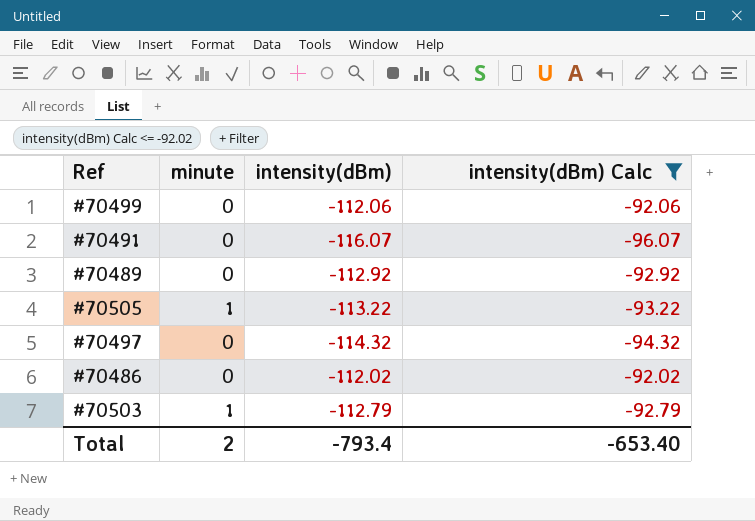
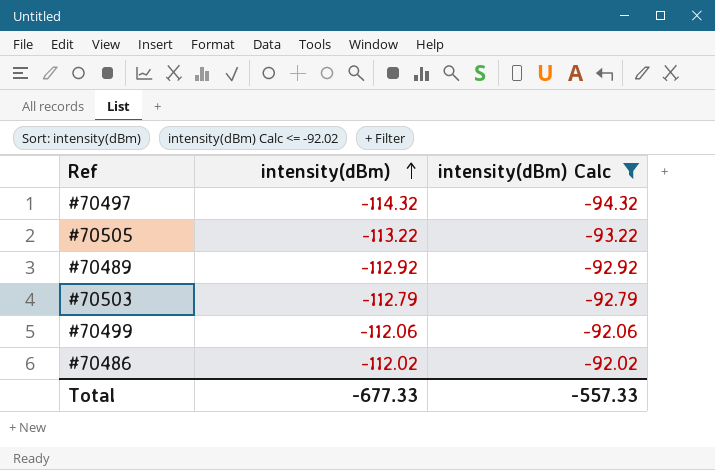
row order: none -> intensity(dBm) ascending
column minute | position: 2 -> none
row #70491: 0 | -116.07 | -96.07 -> none
Total | intensity(dBm): -793.4 -> -677.33
Total | intensity(dBm) Calc: -653.40 -> -557.33

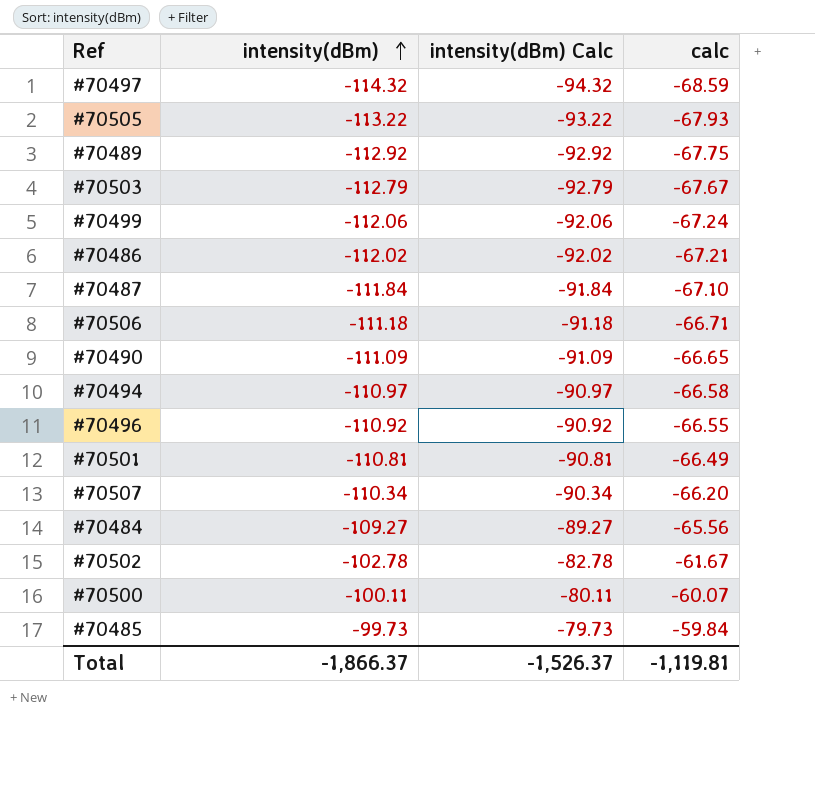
filter: intensity(dBm) Calc <= -92.02 -> none
column calc | formula: none -> [intensity(dBm)] * 0.6
Total | intensity(dBm): -677.33 -> -1,866.37
Total | intensity(dBm) Calc: -557.33 -> -1,526.37

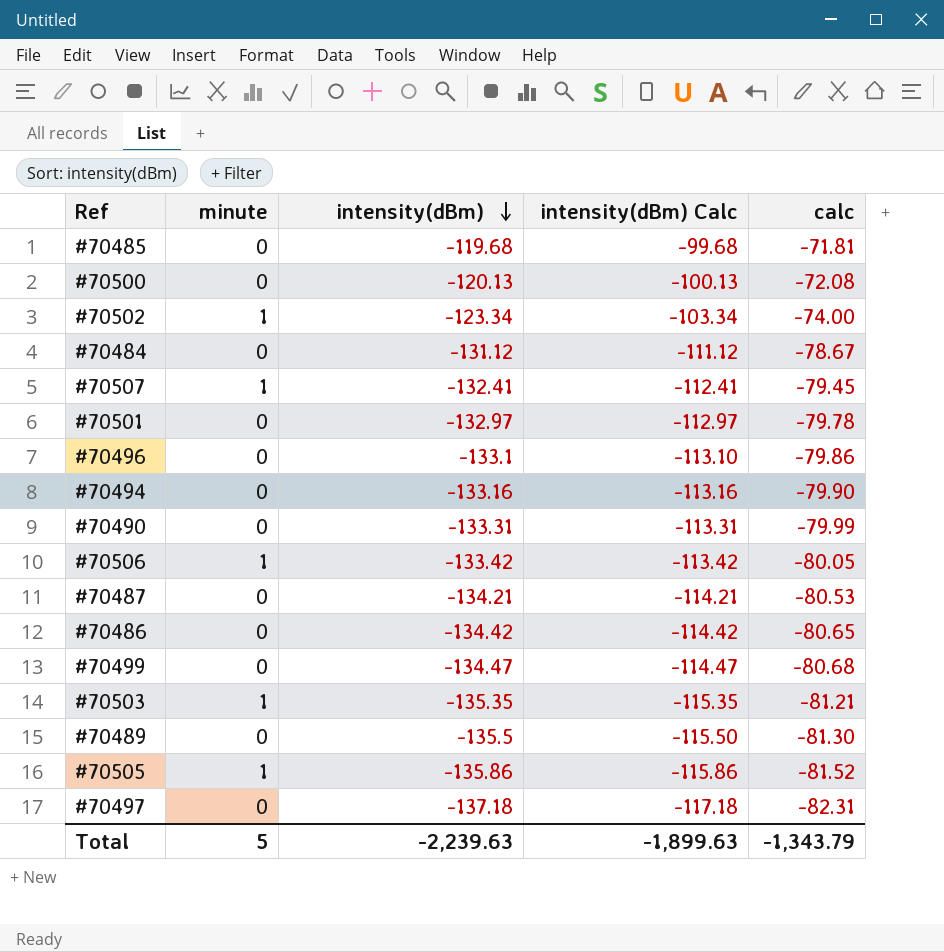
row order: intensity(dBm) ascending -> intensity(dBm) descending
column minute | position: none -> 2
#70485 | intensity(dBm): -99.73 -> -119.68
#70485 | intensity(dBm) Calc: -79.73 -> -99.68
#70485 | calc: -59.84 -> -71.81
#70500 | intensity(dBm): -100.11 -> -120.13
#70500 | intensity(dBm) Calc: -80.11 -> -100.13
#70500 | calc: -60.07 -> -72.08
#70502 | intensity(dBm): -102.78 -> -123.34
#70502 | intensity(dBm) Calc: -82.78 -> -103.34
#70502 | calc: -61.67 -> -74.00
#70484 | intensity(dBm): -109.27 -> -131.12
#70484 | intensity(dBm) Calc: -89.27 -> -111.12
#70484 | calc: -65.56 -> -78.67
#70507 | intensity(dBm): -110.34 -> -132.41
#70507 | intensity(dBm) Calc: -90.34 -> -112.41
#70507 | calc: -66.20 -> -79.45
#70501 | intensity(dBm): -110.81 -> -132.97
#70501 | intensity(dBm) Calc: -90.81 -> -112.97
#70501 | calc: -66.49 -> -79.78
#70496 | intensity(dBm): -110.92 -> -133.1
#70496 | intensity(dBm) Calc: -90.92 -> -113.10
#70496 | calc: -66.55 -> -79.86
#70494 | intensity(dBm): -110.97 -> -133.16
#70494 | intensity(dBm) Calc: -90.97 -> -113.16
#70494 | calc: -66.58 -> -79.90
#70490 | intensity(dBm): -111.09 -> -133.31
#70490 | intensity(dBm) Calc: -91.09 -> -113.31
#70490 | calc: -66.65 -> -79.99
#70506 | intensity(dBm): -111.18 -> -133.42
#70506 | intensity(dBm) Calc: -91.18 -> -113.42
#70506 | calc: -66.71 -> -80.05
#70487 | intensity(dBm): -111.84 -> -134.21
#70487 | intensity(dBm) Calc: -91.84 -> -114.21
#70487 | calc: -67.10 -> -80.53
#70486 | intensity(dBm): -112.02 -> -134.42
#70486 | intensity(dBm) Calc: -92.02 -> -114.42
#70486 | calc: -67.21 -> -80.65
#70499 | intensity(dBm): -112.06 -> -134.47
#70499 | intensity(dBm) Calc: -92.06 -> -114.47
#70499 | calc: -67.24 -> -80.68
#70503 | intensity(dBm): -112.79 -> -135.35
#70503 | intensity(dBm) Calc: -92.79 -> -115.35
#70503 | calc: -67.67 -> -81.21
#70489 | intensity(dBm): -112.92 -> -135.5
#70489 | intensity(dBm) Calc: -92.92 -> -115.50
#70489 | calc: -67.75 -> -81.30
#70505 | intensity(dBm): -113.22 -> -135.86
#70505 | intensity(dBm) Calc: -93.22 -> -115.86
#70505 | calc: -67.93 -> -81.52
#70497 | intensity(dBm): -114.32 -> -137.18
#70497 | intensity(dBm) Calc: -94.32 -> -117.18
#70497 | calc: -68.59 -> -82.31
Total | intensity(dBm): -1,866.37 -> -2,239.63
Total | intensity(dBm) Calc: -1,526.37 -> -1,899.63
Total | calc: -1,119.81 -> -1,343.79

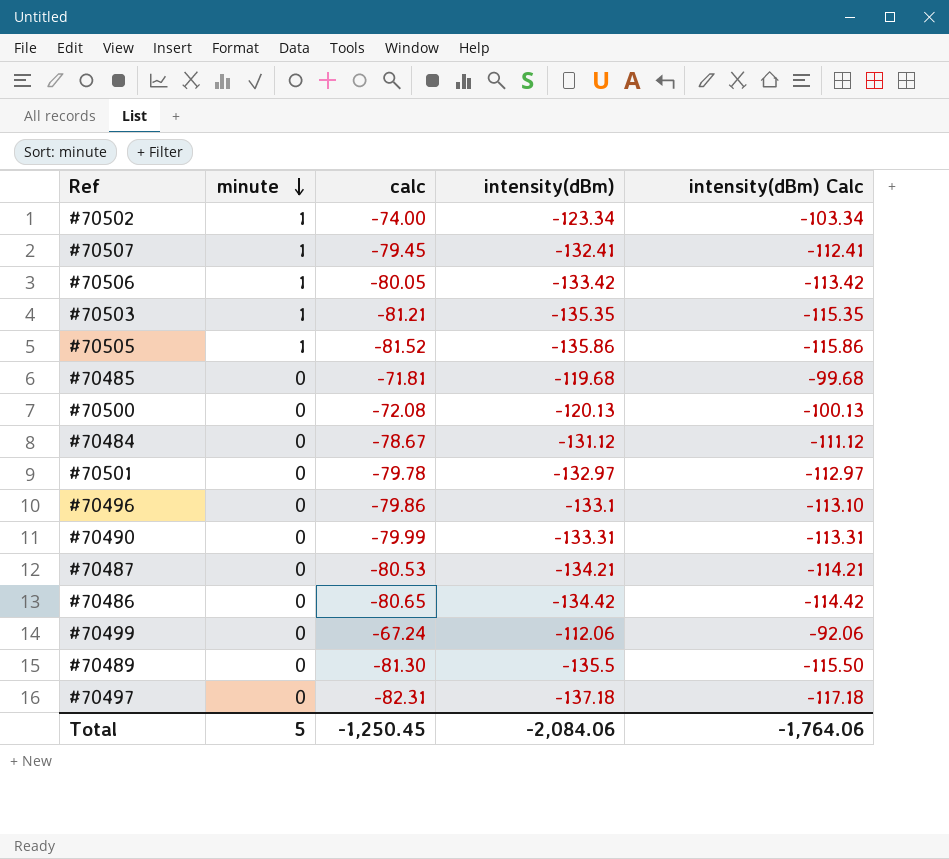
row order: intensity(dBm) descending -> minute descending
column calc | position: 5 -> 3
row #70494: 0 | -133.16 | -113.16 | -79.90 -> none
#70499 | calc: -80.68 -> -67.24
#70499 | intensity(dBm): -134.47 -> -112.06
#70499 | intensity(dBm) Calc: -114.47 -> -92.06
Total | calc: -1,343.79 -> -1,250.45
Total | intensity(dBm): -2,239.63 -> -2,084.06
Total | intensity(dBm) Calc: -1,899.63 -> -1,764.06

